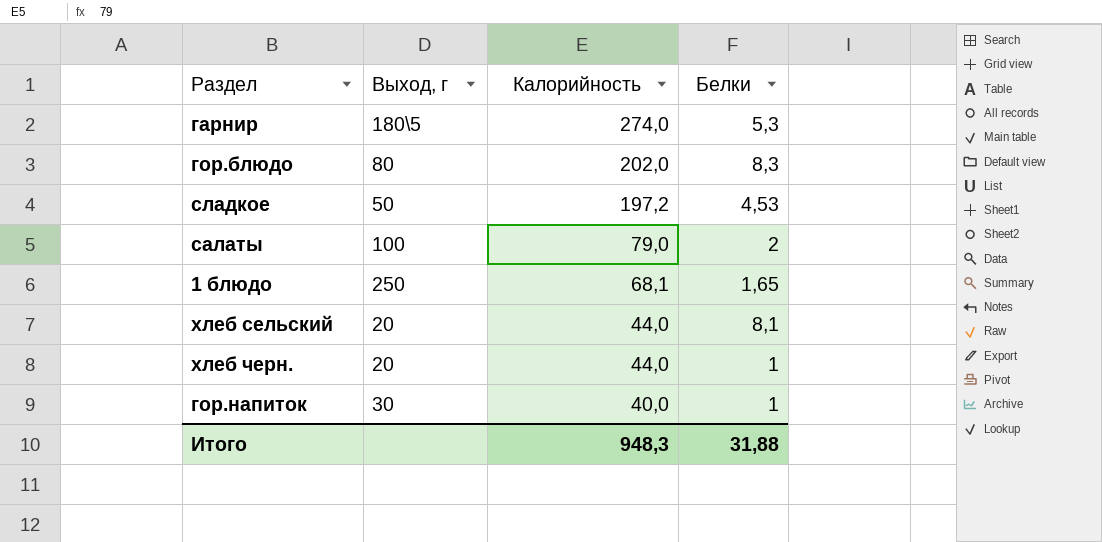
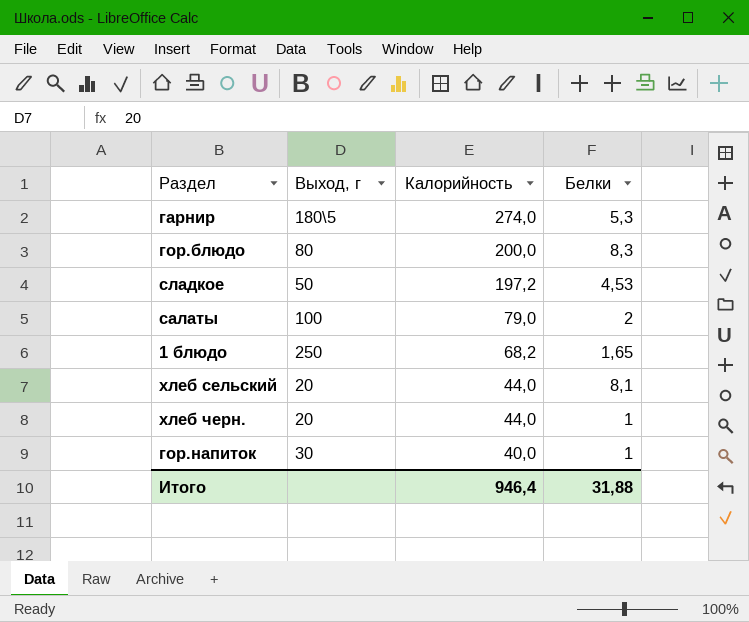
гор.блюдо | Калорийность: 202,0 -> 200,0
1 блюдо | Калорийность: 68,1 -> 68,2
Итого | Калорийность: 948,3 -> 946,4

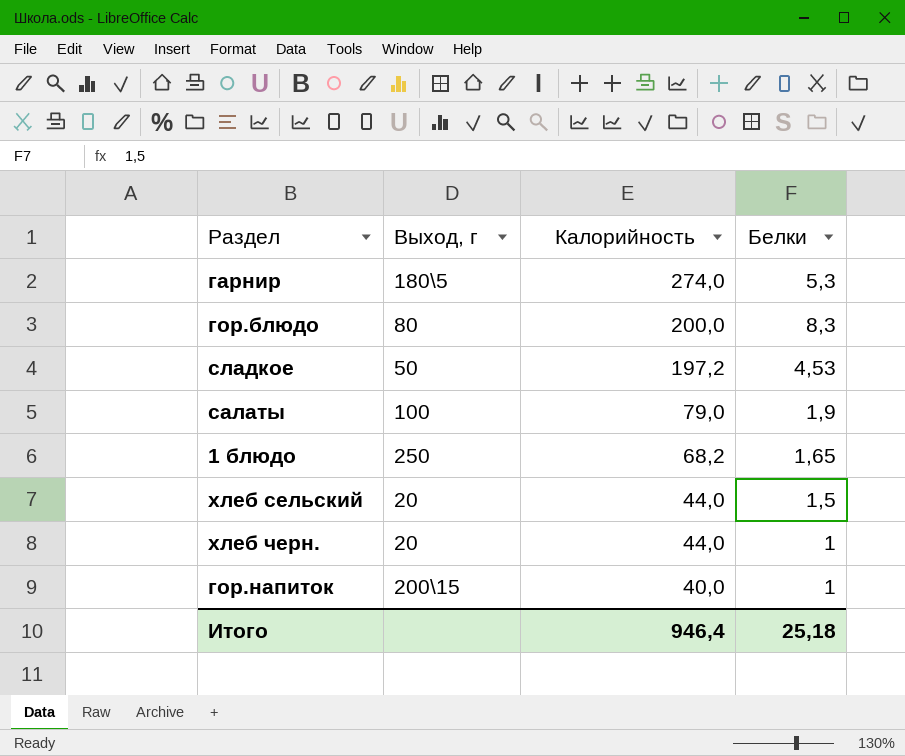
салаты | Белки: 2 -> 1,9
хлеб сельский | Белки: 8,1 -> 1,5
гор.напиток | Выход, г: 30 -> 200\15
Итого | Белки: 31,88 -> 25,18

